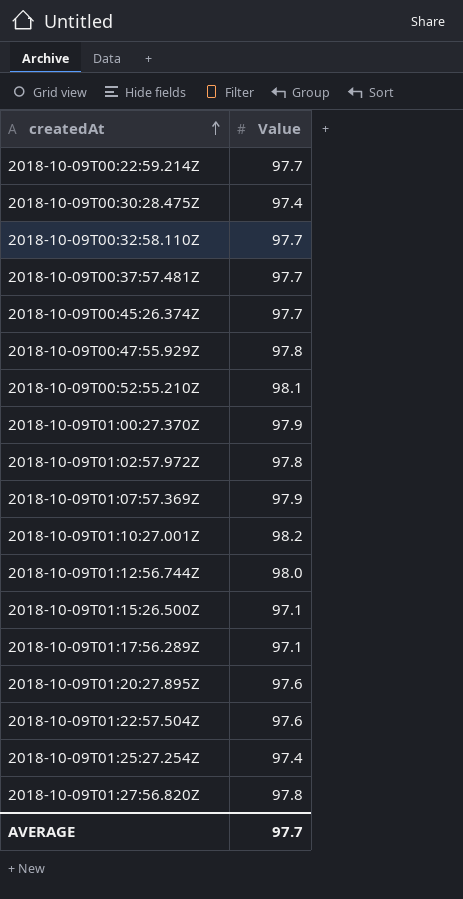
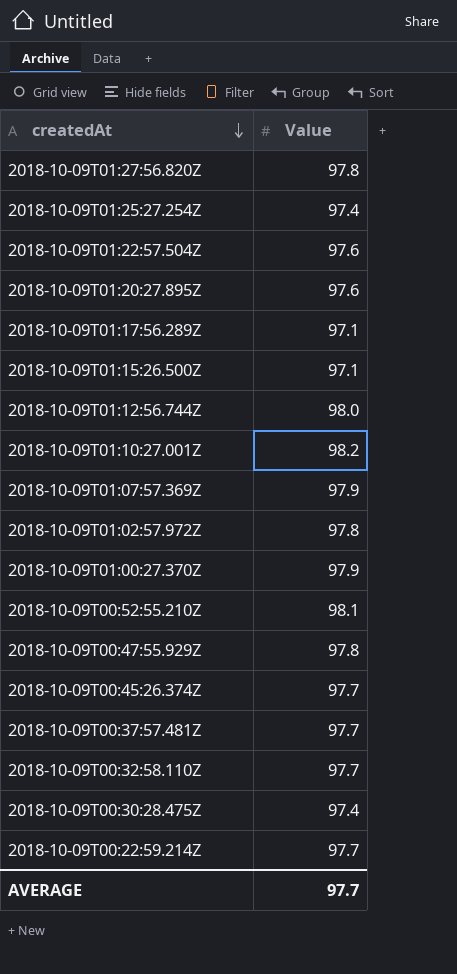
row order: createdAt ascending -> createdAt descending

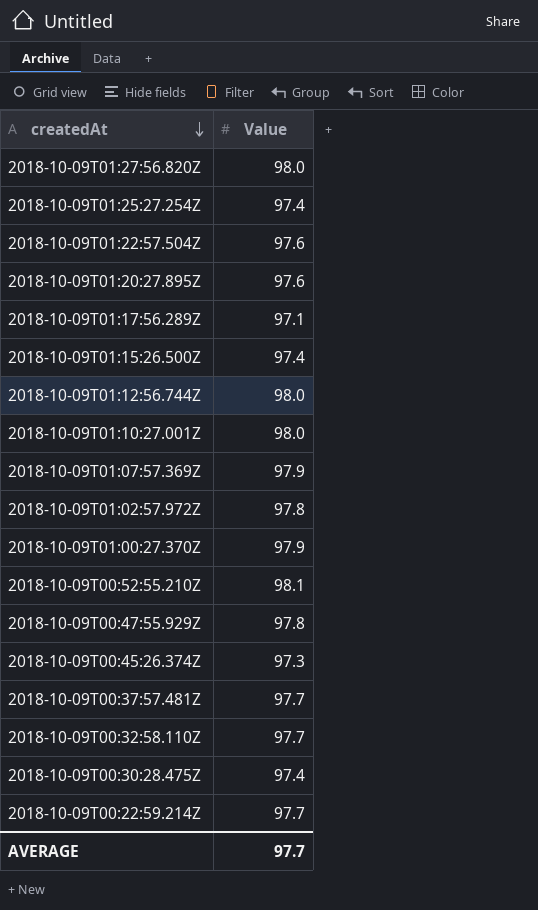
2018-10-09T01:27:56.820Z | Value: 97.8 -> 98.0
2018-10-09T01:15:26.500Z | Value: 97.1 -> 97.4
2018-10-09T01:10:27.001Z | Value: 98.2 -> 98.0
2018-10-09T00:45:26.374Z | Value: 97.7 -> 97.3

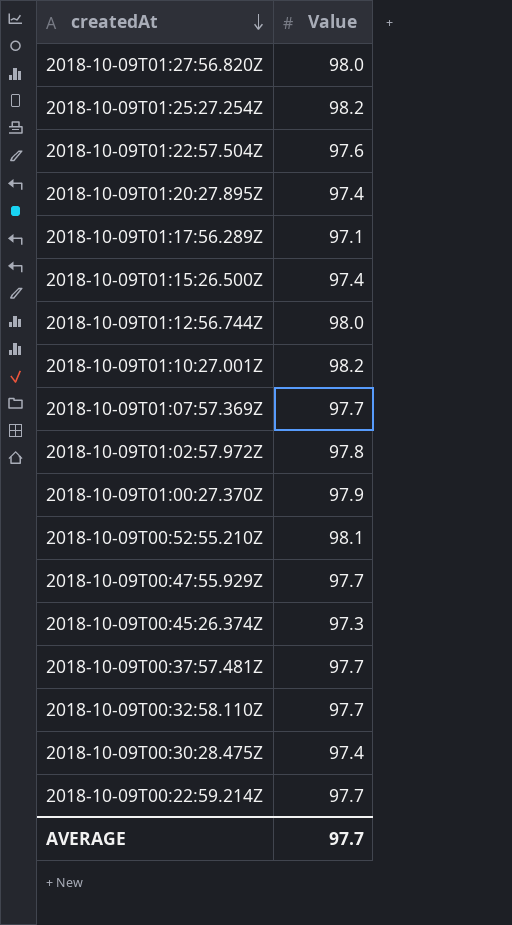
2018-10-09T01:25:27.254Z | Value: 97.4 -> 98.2
2018-10-09T01:20:27.895Z | Value: 97.6 -> 97.4
2018-10-09T01:10:27.001Z | Value: 98.0 -> 98.2
2018-10-09T01:07:57.369Z | Value: 97.9 -> 97.7
2018-10-09T00:47:55.929Z | Value: 97.8 -> 97.7

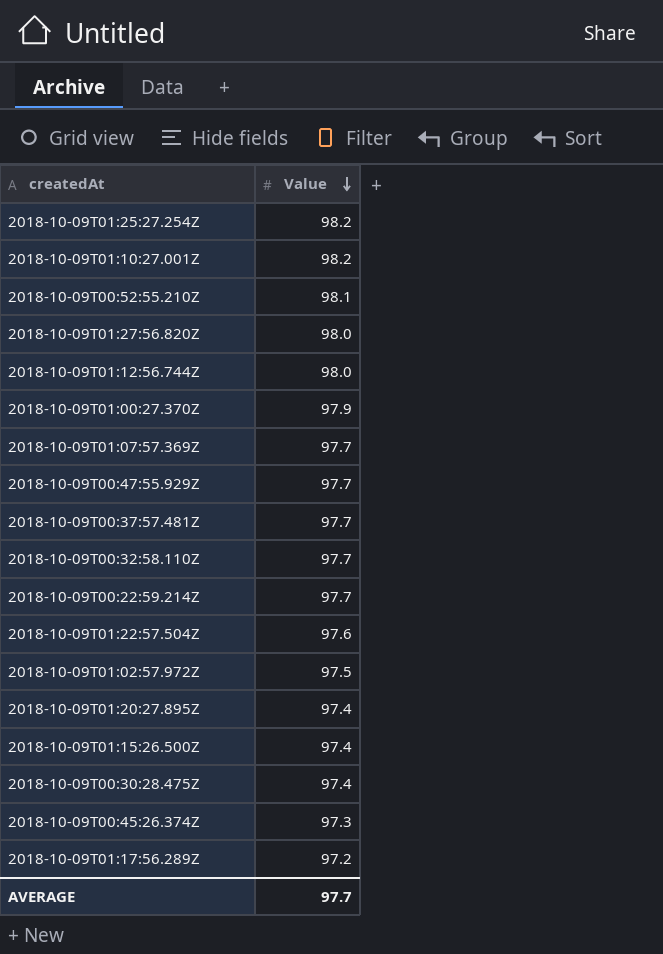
row order: createdAt descending -> Value descending
2018-10-09T01:02:57.972Z | Value: 97.8 -> 97.5
2018-10-09T01:17:56.289Z | Value: 97.1 -> 97.2

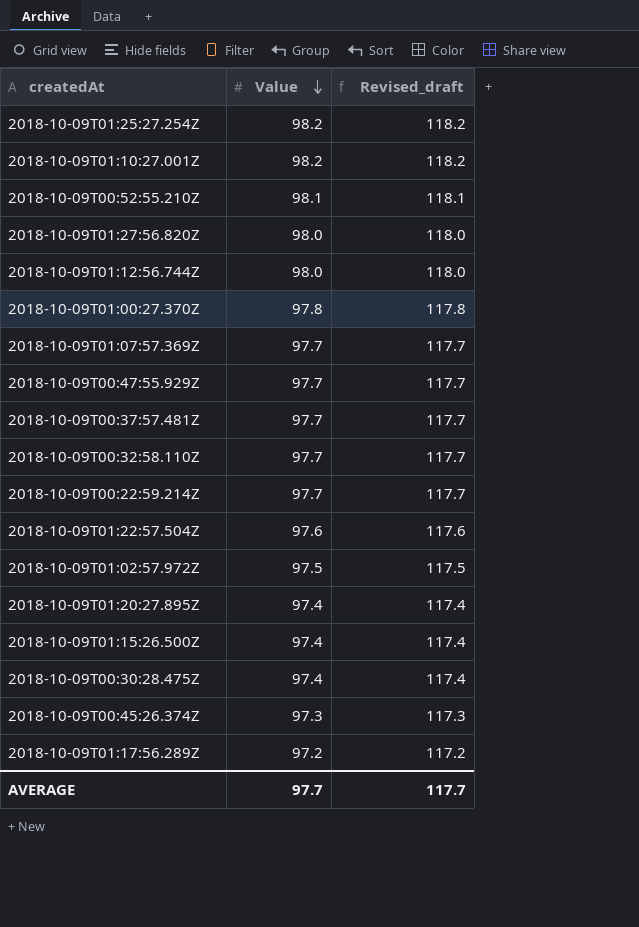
column Revised_draft | formula: none -> [Value] + 20
2018-10-09T01:00:27.370Z | Value: 97.9 -> 97.8

